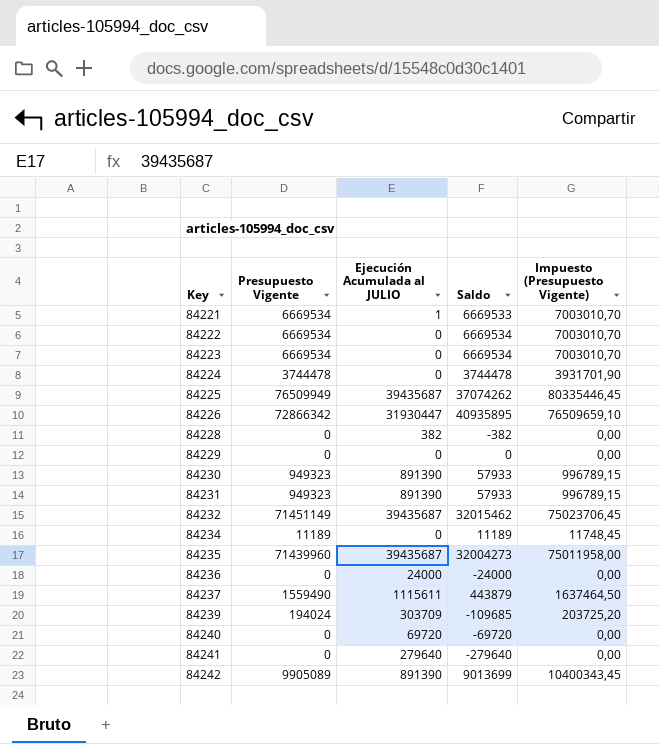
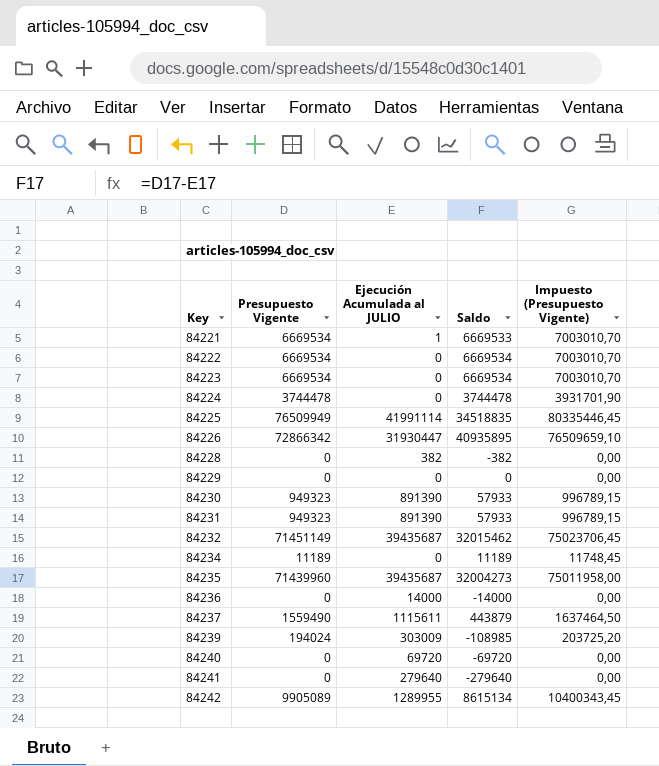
84225 | Ejecución Acumulada al JULIO: 39435687 -> 41991114
84225 | Saldo: 37074262 -> 34518835
84236 | Ejecución Acumulada al JULIO: 24000 -> 14000
84236 | Saldo: -24000 -> -14000
84239 | Ejecución Acumulada al JULIO: 303709 -> 303009
84239 | Saldo: -109685 -> -108985
84242 | Ejecución Acumulada al JULIO: 891390 -> 1289955
84242 | Saldo: 9013699 -> 8615134

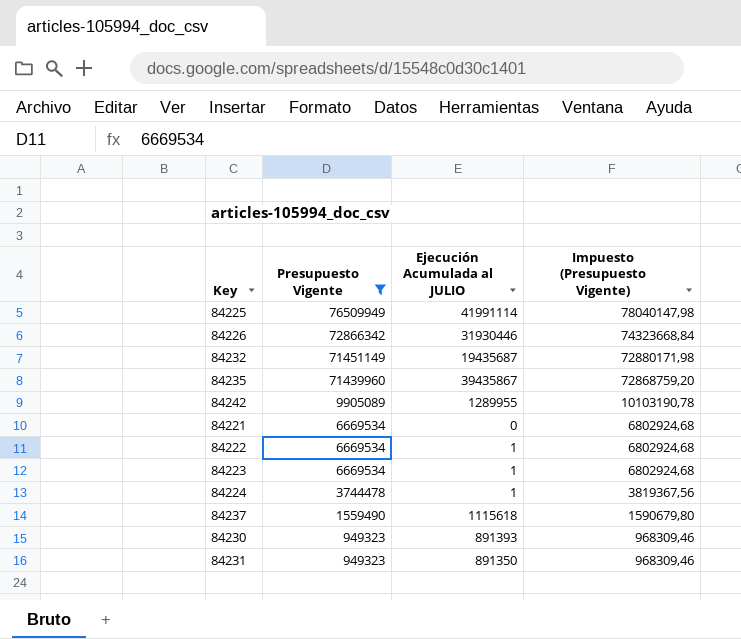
filter: none -> Presupuesto Vigente >= 949323
row order: Key ascending -> Presupuesto Vigente descending
column Saldo | formula: [Presupuesto Vigente] - [Ejecución Acumulada al JULIO] -> none
column Impuesto (Presupuesto Vigente) | formula: [Presupuesto Vigente] * 1,05 -> [Presupuesto Vigente] * 1,02
84226 | Ejecución Acumulada al JULIO: 31930447 -> 31930446
84232 | Ejecución Acumulada al JULIO: 39435687 -> 19435687
84235 | Ejecución Acumulada al JULIO: 39435687 -> 39435867
84221 | Ejecución Acumulada al JULIO: 1 -> 0
84222 | Ejecución Acumulada al JULIO: 0 -> 1
84223 | Ejecución Acumulada al JULIO: 0 -> 1
84224 | Ejecución Acumulada al JULIO: 0 -> 1
84237 | Ejecución Acumulada al JULIO: 1115611 -> 1115618
84230 | Ejecución Acumulada al JULIO: 891390 -> 891393
84231 | Ejecución Acumulada al JULIO: 891390 -> 891350

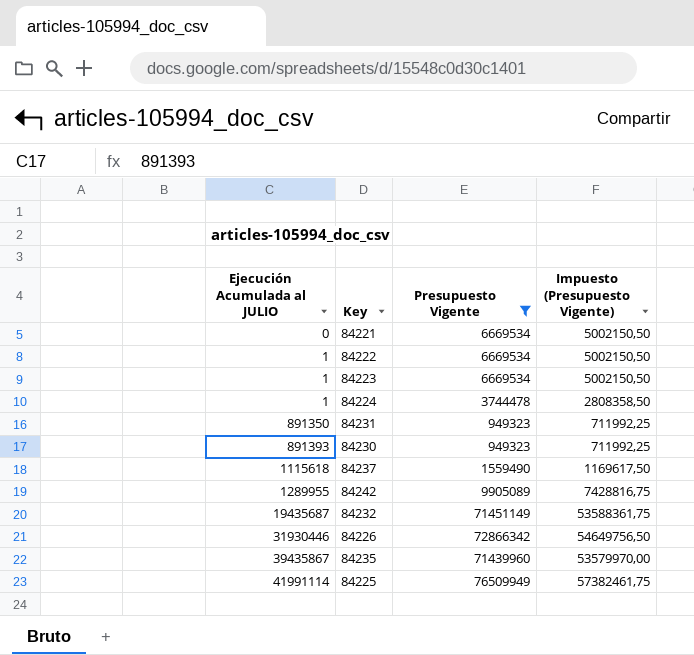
row order: Presupuesto Vigente descending -> Ejecución Acumulada al JULIO ascending
column Ejecución Acumulada al JULIO | position: 3 -> 1
column Impuesto (Presupuesto Vigente) | formula: [Presupuesto Vigente] * 1,02 -> [Presupuesto Vigente] * 0,75

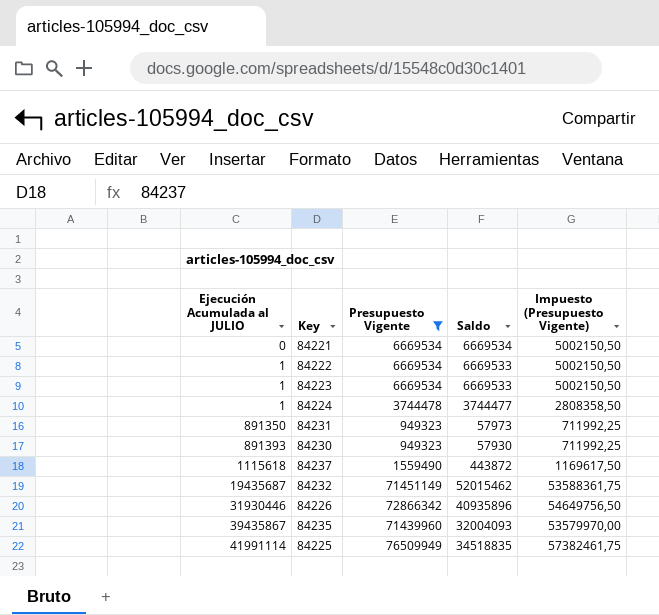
column Saldo | formula: none -> [Presupuesto Vigente] - [Ejecución Acumulada al JULIO]
row 84242: 1289955 | 9905089 | 7428816,75 -> none

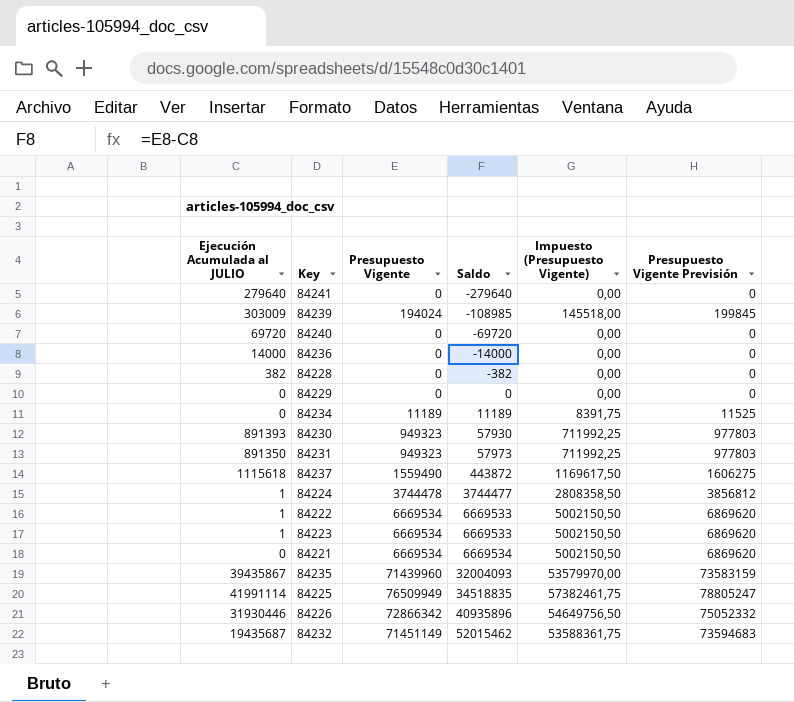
filter: Presupuesto Vigente >= 949323 -> none
row order: Ejecución Acumulada al JULIO ascending -> Saldo ascending
column Presupuesto Vigente Previsión | formula: none -> [Presupuesto Vigente] * 1,03

